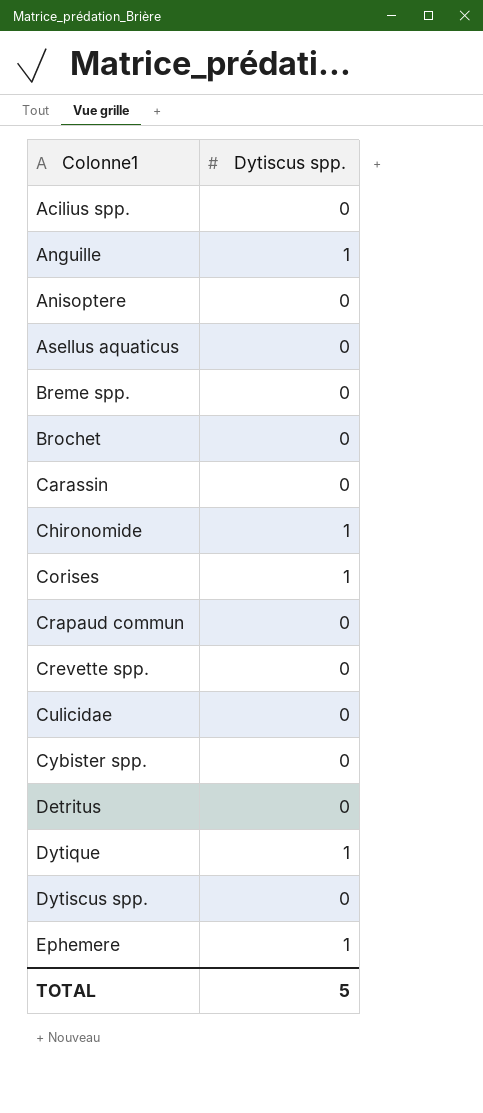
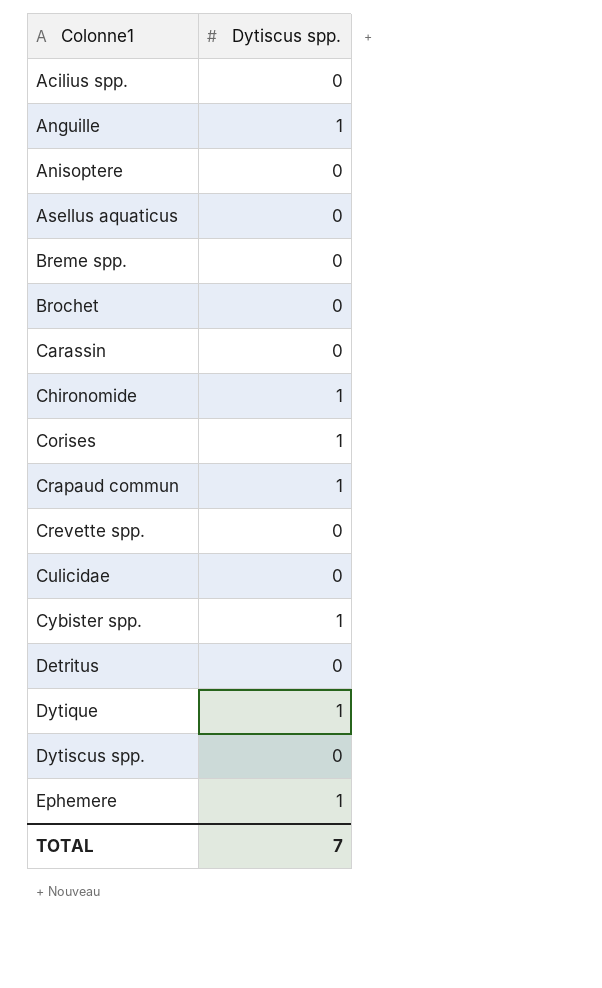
Crapaud commun | Dytiscus spp.: 0 -> 1
Cybister spp. | Dytiscus spp.: 0 -> 1
TOTAL | Dytiscus spp.: 5 -> 7

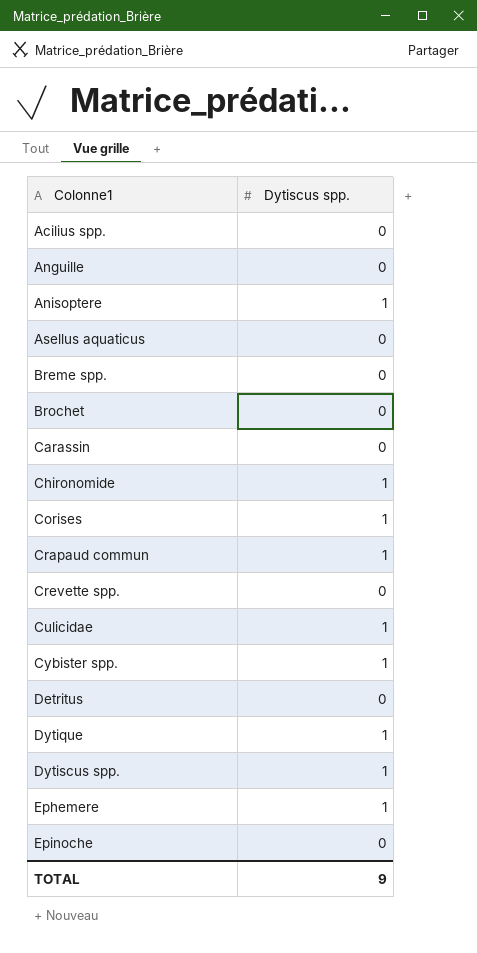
Anguille | Dytiscus spp.: 1 -> 0
Anisoptere | Dytiscus spp.: 0 -> 1
Culicidae | Dytiscus spp.: 0 -> 1
Dytiscus spp. | Dytiscus spp.: 0 -> 1
row Epinoche: none -> 0
TOTAL | Dytiscus spp.: 7 -> 9

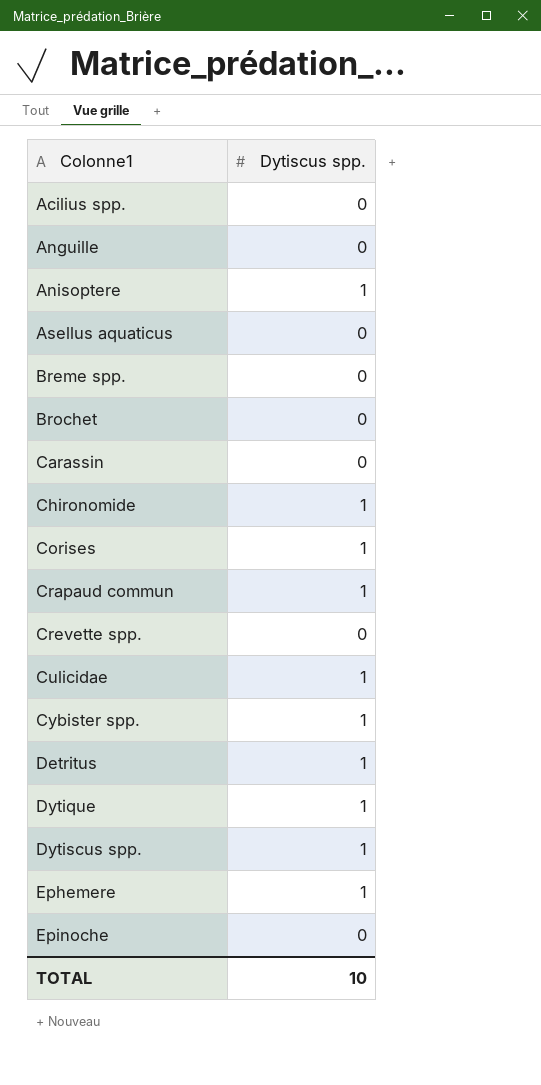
Detritus | Dytiscus spp.: 0 -> 1
TOTAL | Dytiscus spp.: 9 -> 10

